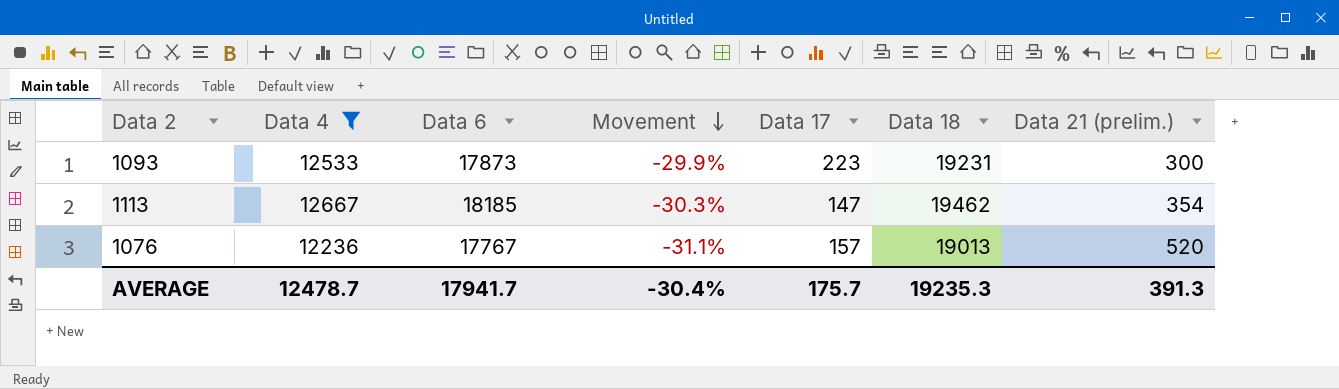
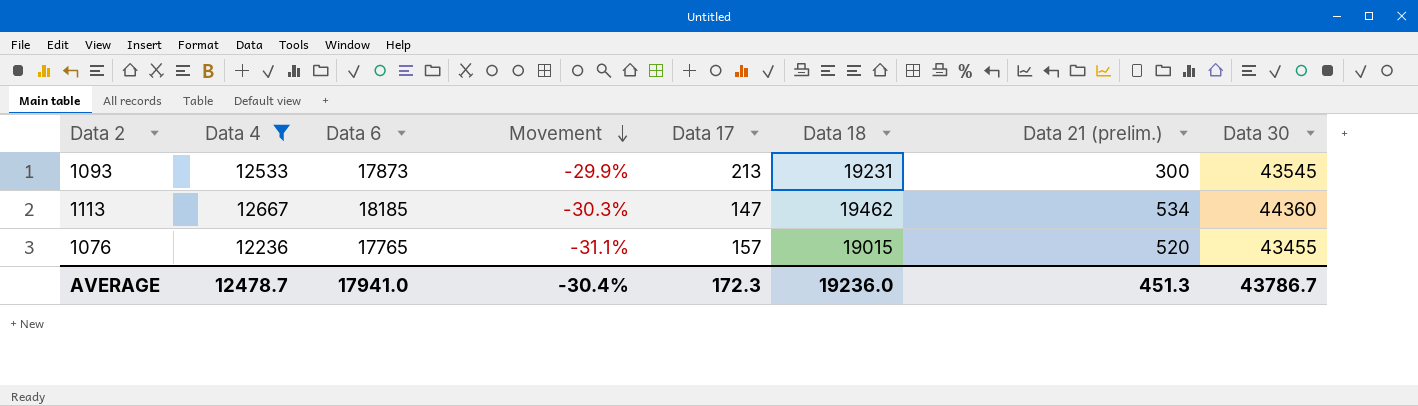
column Data 30 | position: none -> 8
1093 | Data 17: 223 -> 213
1113 | Data 21 (prelim.): 354 -> 534
1076 | Data 6: 17767 -> 17765
1076 | Data 18: 19013 -> 19015
AVERAGE | Data 6: 17941.7 -> 17941.0
AVERAGE | Data 17: 175.7 -> 172.3
AVERAGE | Data 18: 19235.3 -> 19236.0
AVERAGE | Data 21 (prelim.): 391.3 -> 451.3

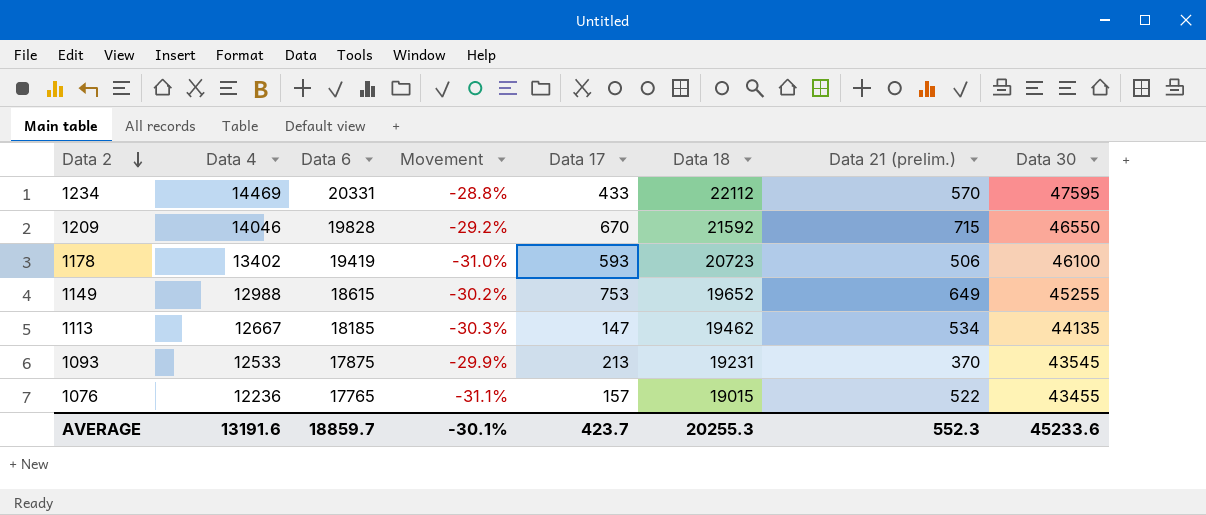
filter: Data 4 <= 12667 -> none
row order: Movement descending -> Data 2 descending
1113 | Data 30: 44360 -> 44135
1093 | Data 6: 17873 -> 17875
1093 | Data 21 (prelim.): 300 -> 370
1076 | Data 21 (prelim.): 520 -> 522
AVERAGE | Data 4: 12478.7 -> 13191.6
AVERAGE | Data 6: 17941.0 -> 18859.7
AVERAGE | Movement: -30.4% -> -30.1%
AVERAGE | Data 17: 172.3 -> 423.7
AVERAGE | Data 18: 19236.0 -> 20255.3
AVERAGE | Data 21 (prelim.): 451.3 -> 552.3
AVERAGE | Data 30: 43786.7 -> 45233.6

